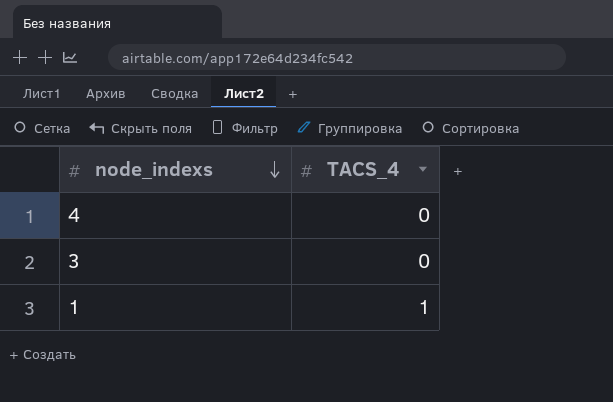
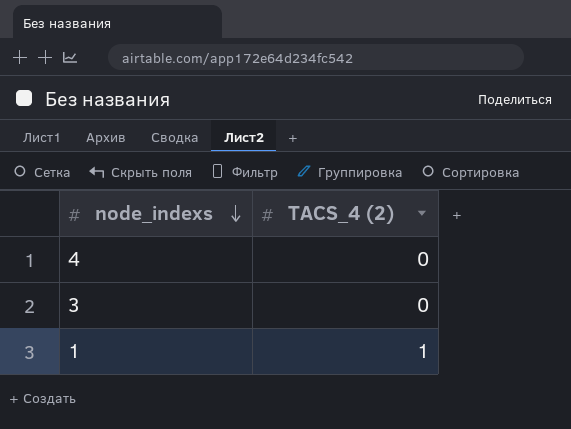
column name: TACS_4 -> TACS_4 (2)

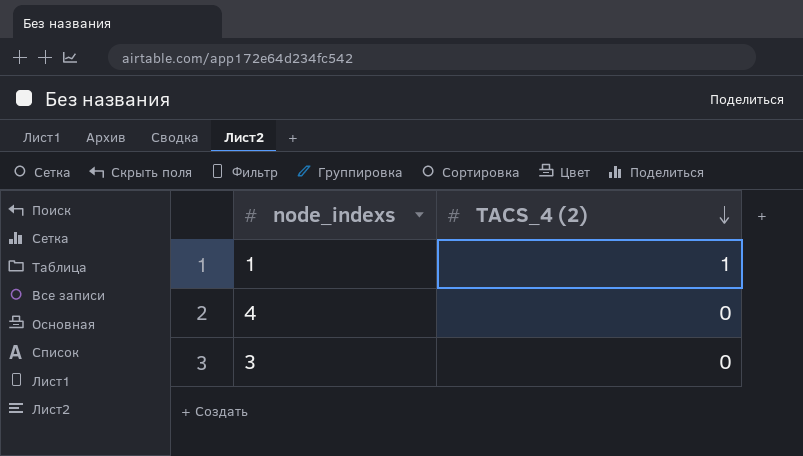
row order: node_indexs descending -> TACS_4 (2) descending

